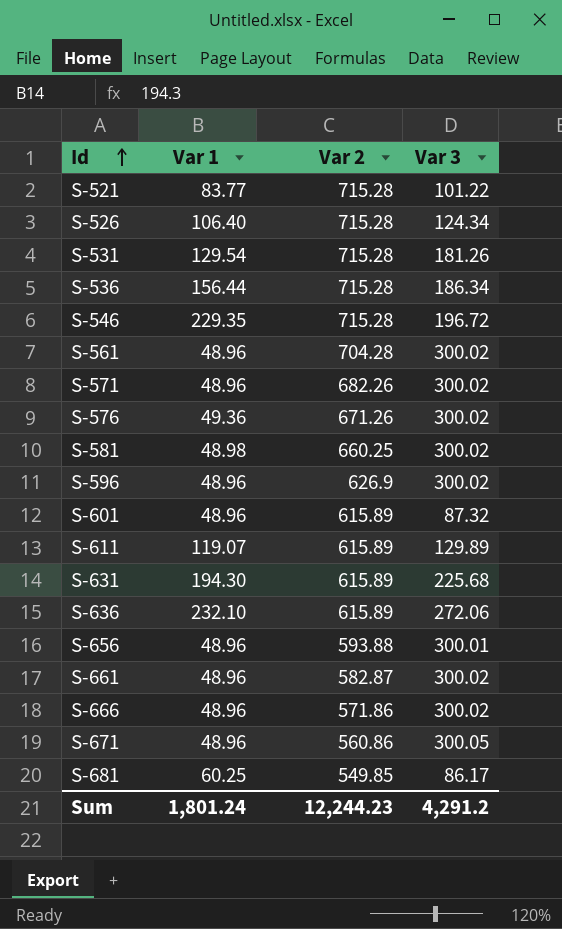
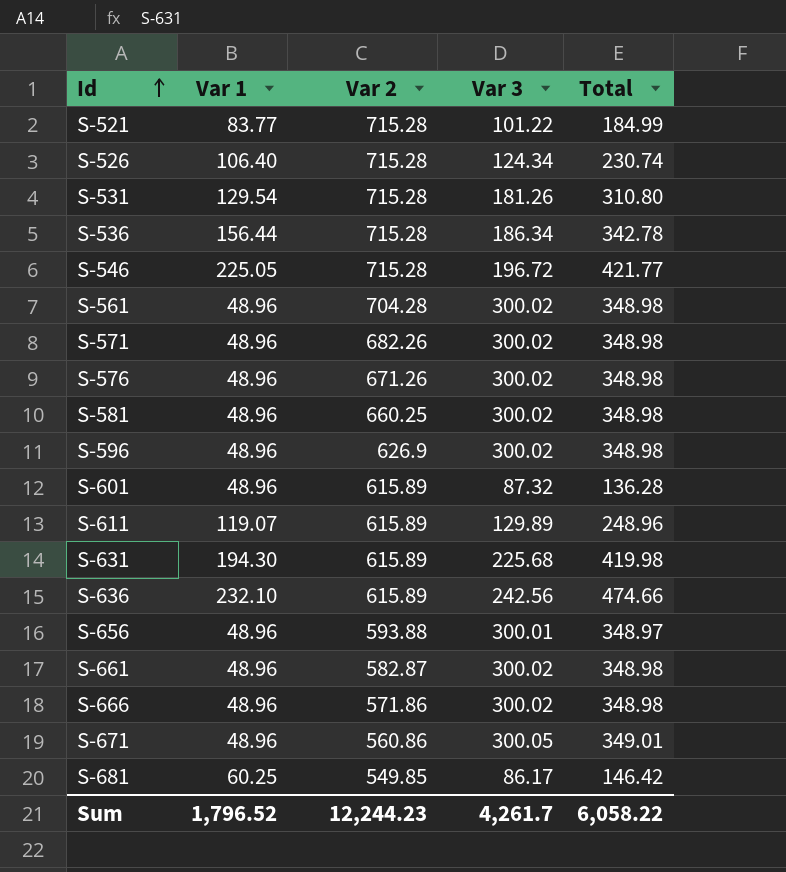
column Total | formula: none -> [Var 1] + [Var 3]
S-546 | Var 1: 229.35 -> 225.05
S-576 | Var 1: 49.36 -> 48.96
S-581 | Var 1: 48.98 -> 48.96
S-636 | Var 3: 272.06 -> 242.56
Sum | Var 1: 1,801.24 -> 1,796.52
Sum | Var 3: 4,291.2 -> 4,261.7

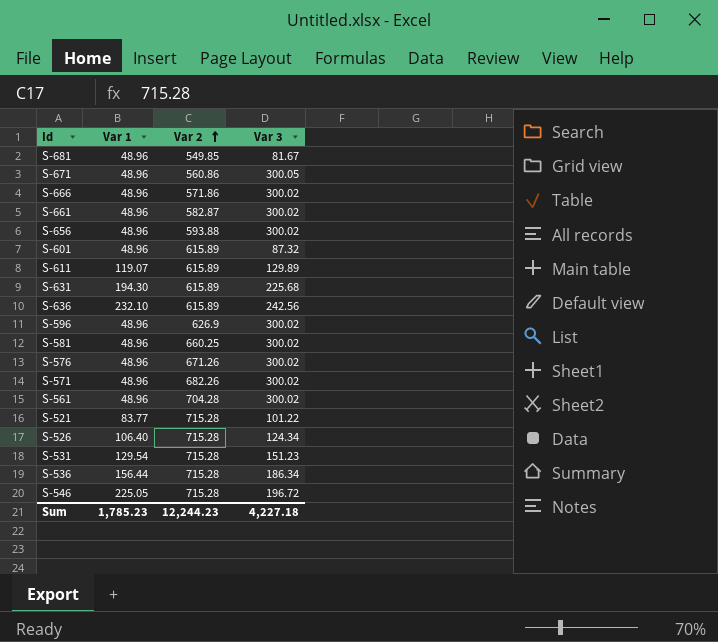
row order: Id ascending -> Var 2 ascending
column Total | formula: [Var 1] + [Var 3] -> none
S-681 | Var 1: 60.25 -> 48.96
S-681 | Var 3: 86.17 -> 81.67
S-656 | Var 3: 300.01 -> 300.02
S-531 | Var 3: 181.26 -> 151.23
Sum | Var 1: 1,796.52 -> 1,785.23
Sum | Var 3: 4,261.7 -> 4,227.18

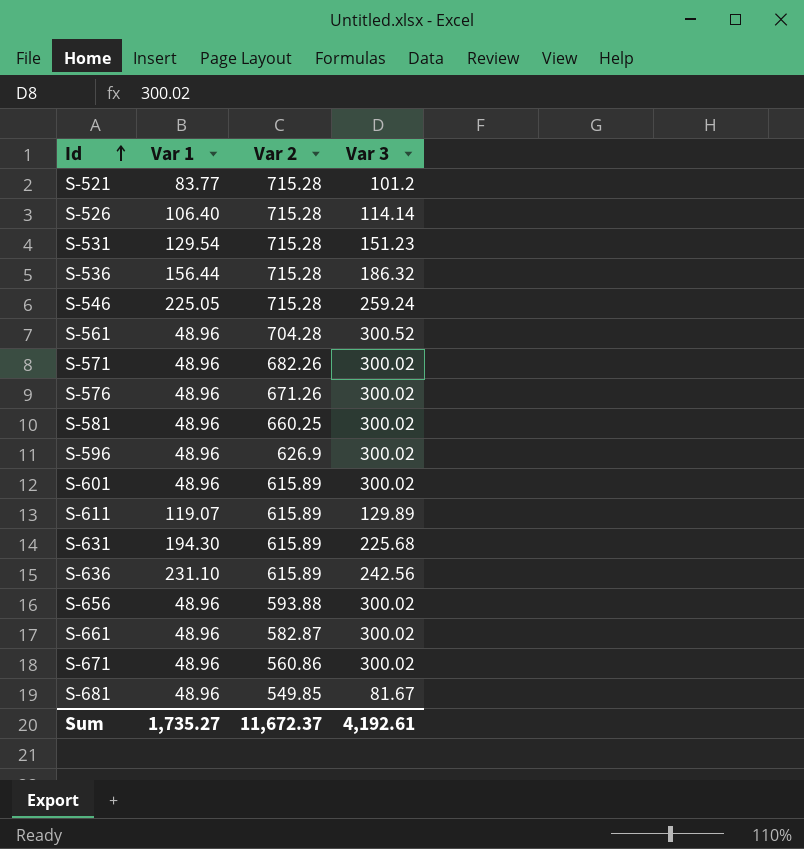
row order: Var 2 ascending -> Id ascending
row S-666: 48.96 | 571.86 | 300.02 -> none
S-521 | Var 3: 101.22 -> 101.2
S-526 | Var 3: 124.34 -> 114.14
S-536 | Var 3: 186.34 -> 186.32
S-546 | Var 3: 196.72 -> 259.24
S-561 | Var 3: 300.02 -> 300.52
S-601 | Var 3: 87.32 -> 300.02
S-636 | Var 1: 232.10 -> 231.10
S-671 | Var 3: 300.05 -> 300.02
Sum | Var 1: 1,785.23 -> 1,735.27
Sum | Var 2: 12,244.23 -> 11,672.37
Sum | Var 3: 4,227.18 -> 4,192.61

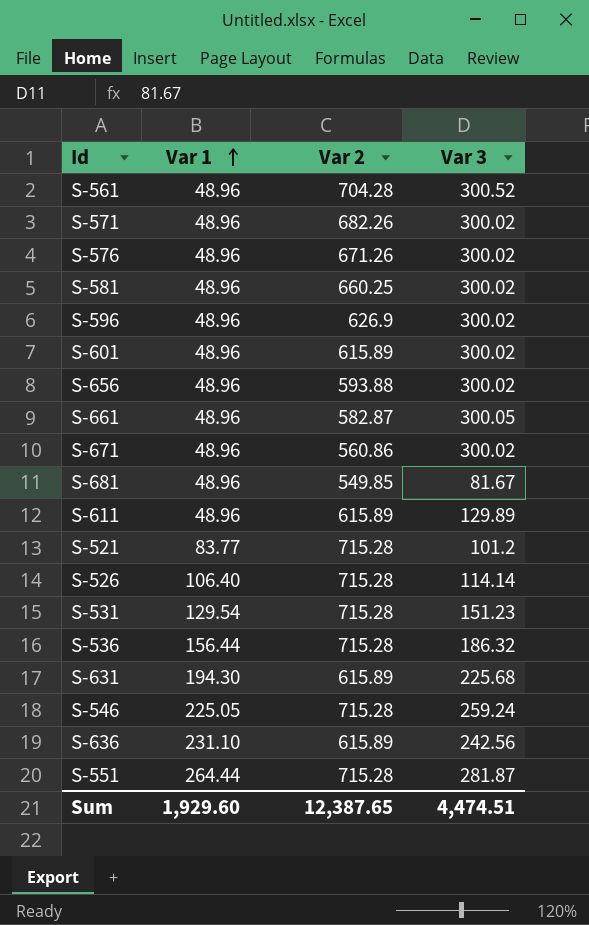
row order: Id ascending -> Var 1 ascending
S-661 | Var 3: 300.02 -> 300.05
S-611 | Var 1: 119.07 -> 48.96
row S-551: none -> 264.44 | 715.28 | 281.87
Sum | Var 1: 1,735.27 -> 1,929.60
Sum | Var 2: 11,672.37 -> 12,387.65
Sum | Var 3: 4,192.61 -> 4,474.51

